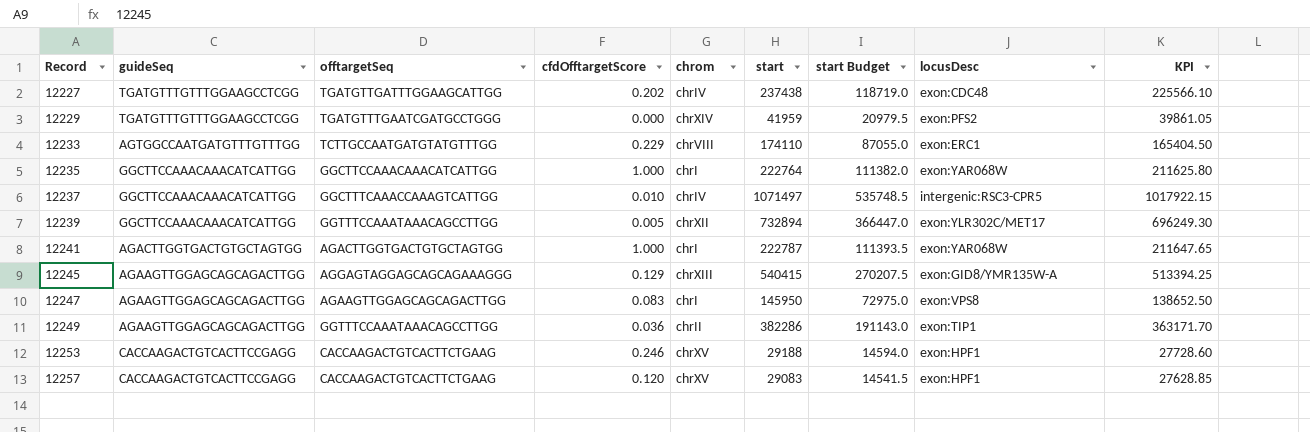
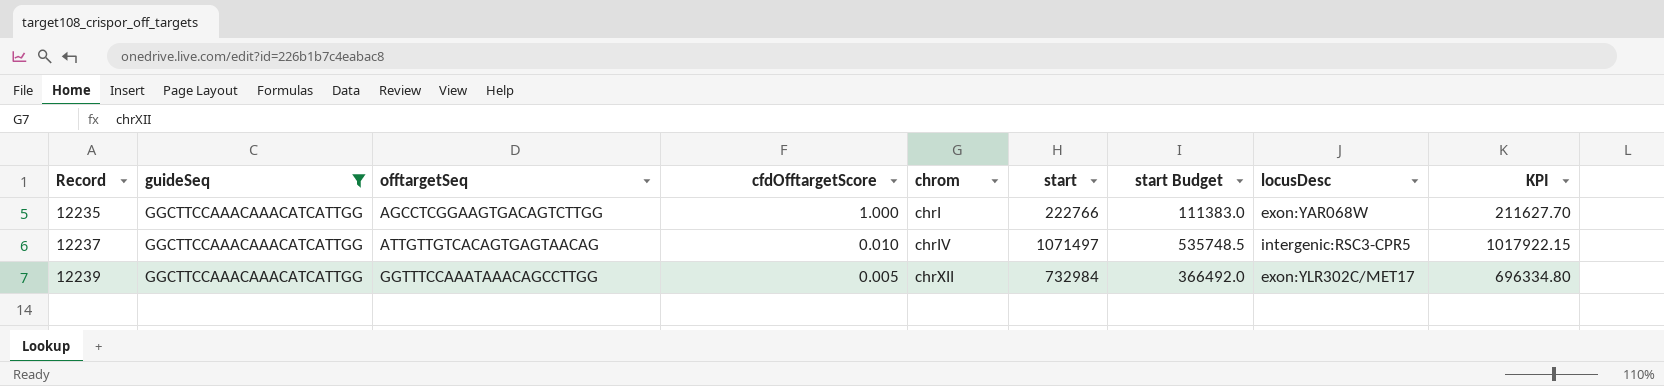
filter: none -> guideSeq = GGCTTCCAAACAAACATCATTGG
12235 | offtargetSeq: GGCTTCCAAACAAACATCATTGG -> AGCCTCGGAAGTGACAGTCTTGG
12235 | start: 222764 -> 222766
12235 | start Budget: 111382.0 -> 111383.0
12235 | KPI: 211625.80 -> 211627.70
12237 | offtargetSeq: GGCTTTCAAACCAAAGTCATTGG -> ATTGTTGTCACAGTGAGTAACAG
12239 | start: 732894 -> 732984
12239 | start Budget: 366447.0 -> 366492.0
12239 | KPI: 696249.30 -> 696334.80

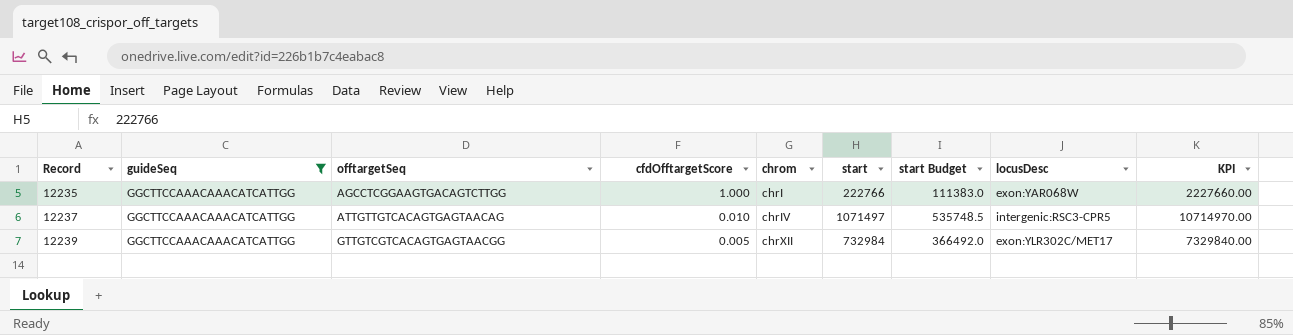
column KPI | formula: [start] * 0.95 -> [start] * 10
12239 | offtargetSeq: GGTTTCCAAATAAACAGCCTTGG -> GTTGTCGTCACAGTGAGTAACGG

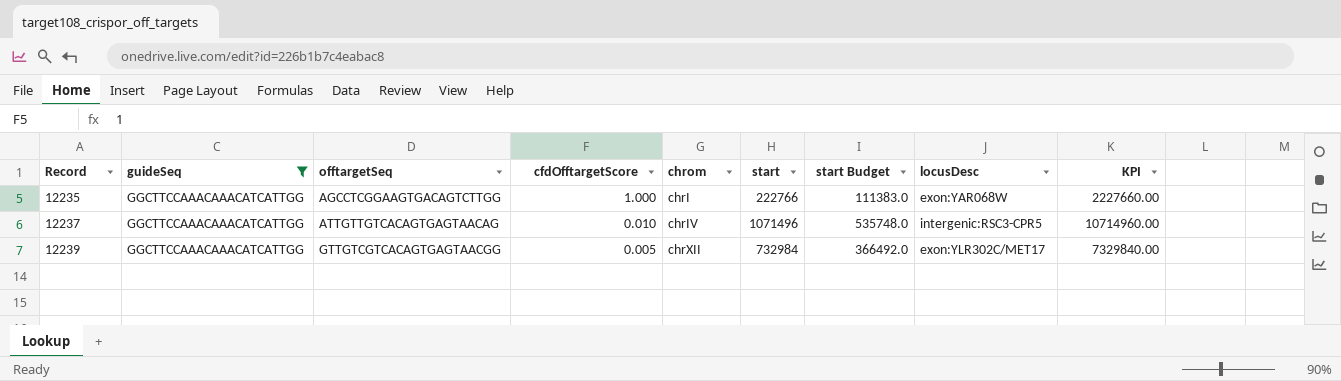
12237 | start: 1071497 -> 1071496
12237 | start Budget: 535748.5 -> 535748.0
12237 | KPI: 10714970.00 -> 10714960.00

